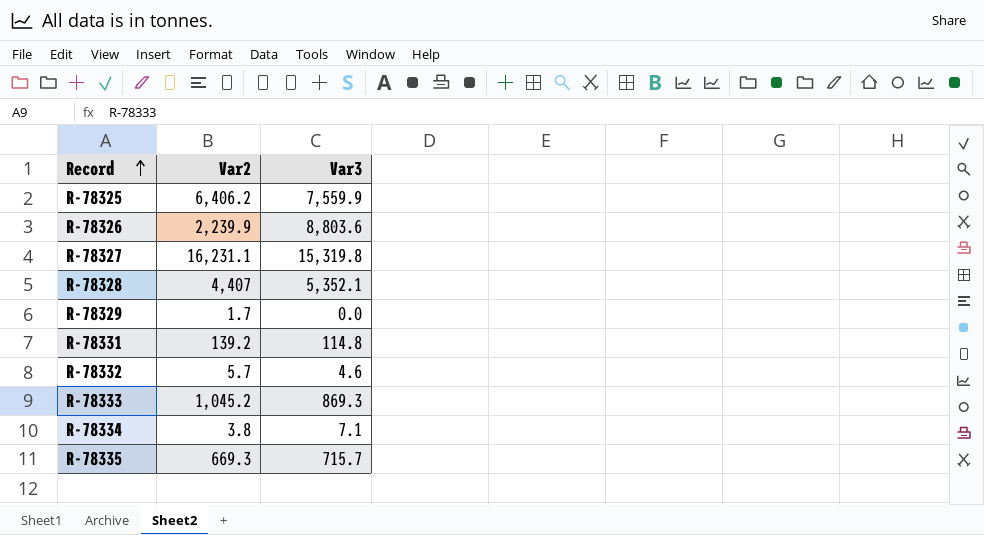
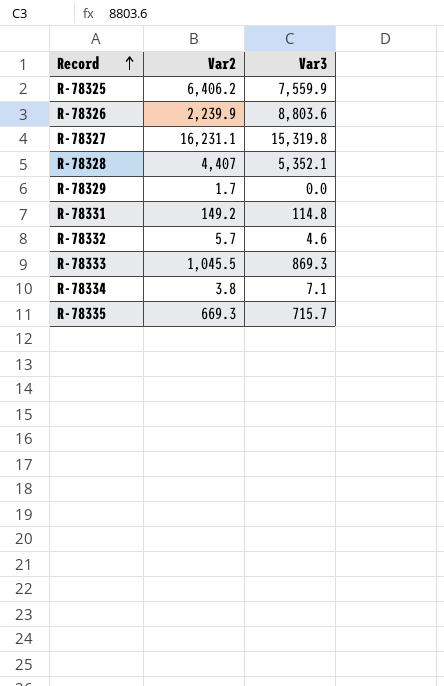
R-78331 | Var2: 139.2 -> 149.2
R-78333 | Var2: 1,045.2 -> 1,045.5

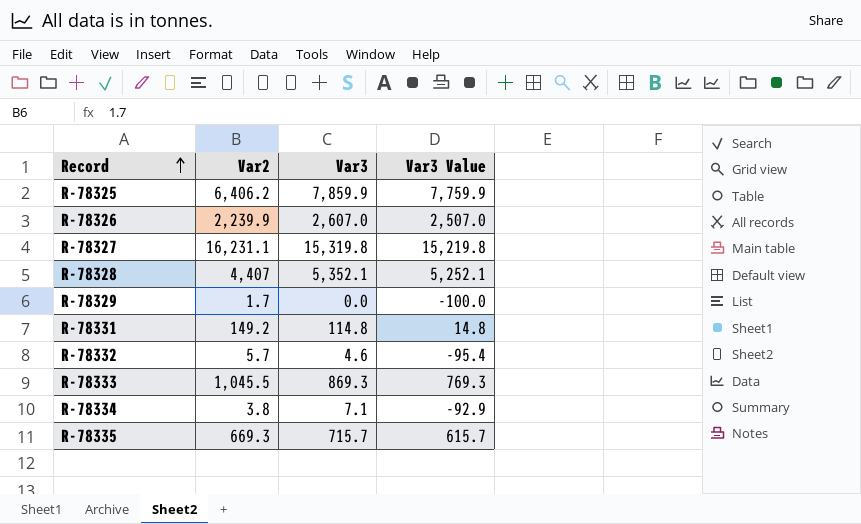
column Var3 Value | formula: none -> [Var3] - 100
R-78325 | Var3: 7,559.9 -> 7,859.9
R-78326 | Var3: 8,803.6 -> 2,607.0

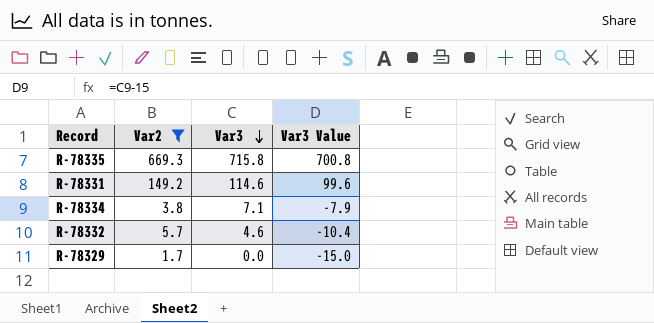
filter: none -> Var2 <= 669.3
row order: Record ascending -> Var3 descending
column Var3 Value | formula: [Var3] - 100 -> [Var3] - 15
R-78335 | Var3: 715.7 -> 715.8
R-78331 | Var3: 114.8 -> 114.6

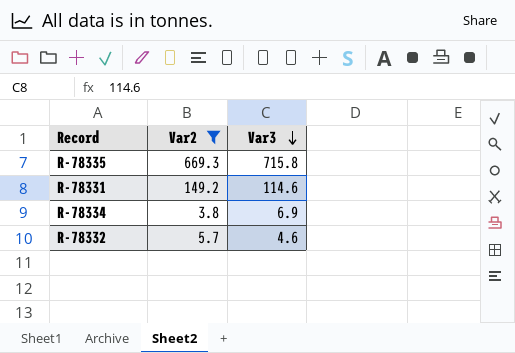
column Var3 Value | formula: [Var3] - 15 -> none
row R-78329: 1.7 | 0.0 | -15.0 -> none
R-78334 | Var3: 7.1 -> 6.9

